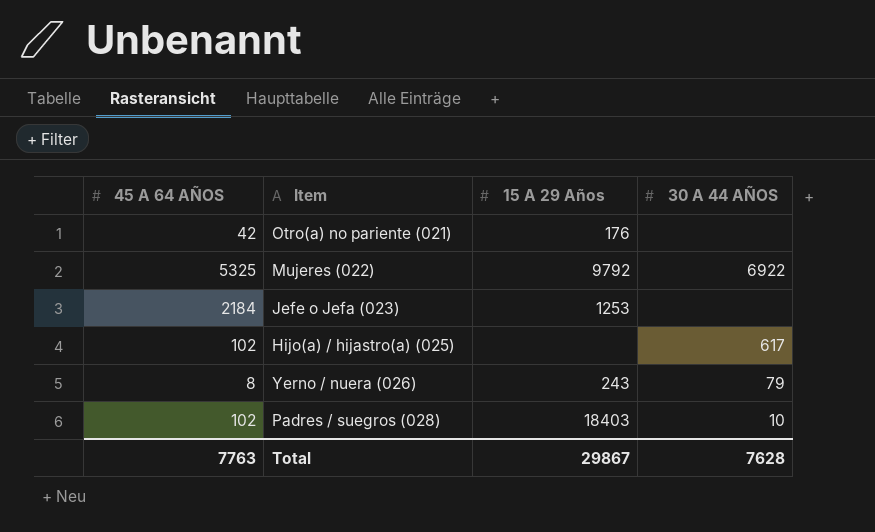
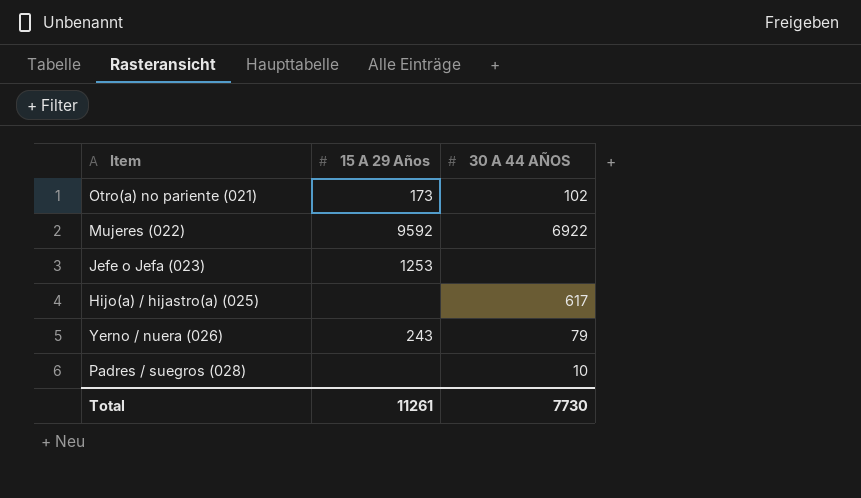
column 45 A 64 AÑOS | position: 1 -> none
Otro(a) no pariente (021) | 15 A 29 Años: 176 -> 173
Otro(a) no pariente (021) | 30 A 44 AÑOS: none -> 102
Mujeres (022) | 15 A 29 Años: 9792 -> 9592
Padres / suegros (028) | 15 A 29 Años: 18403 -> none
Total | 15 A 29 Años: 29867 -> 11261
Total | 30 A 44 AÑOS: 7628 -> 7730

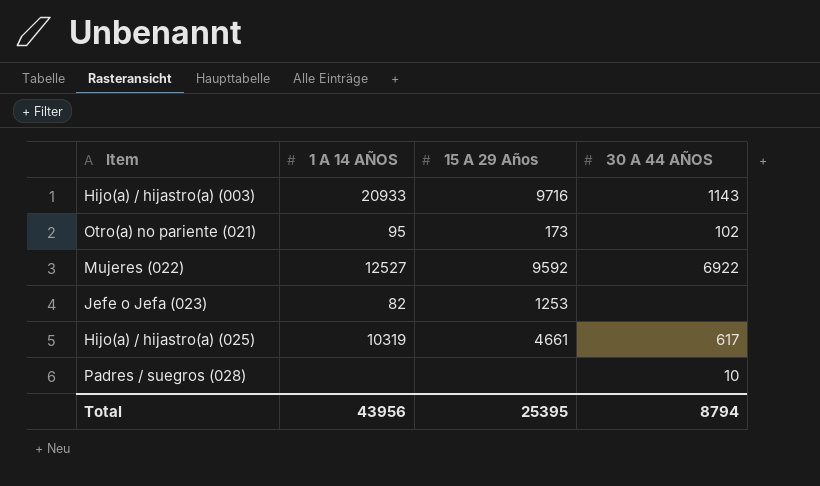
column 1 A 14 AÑOS | position: none -> 2
row Yerno / nuera (026): 243 | 79 -> none
row Hijo(a) / hijastro(a) (003): none -> 20933 | 9716 | 1143
Hijo(a) / hijastro(a) (025) | 15 A 29 Años: none -> 4661
Total | 15 A 29 Años: 11261 -> 25395
Total | 30 A 44 AÑOS: 7730 -> 8794

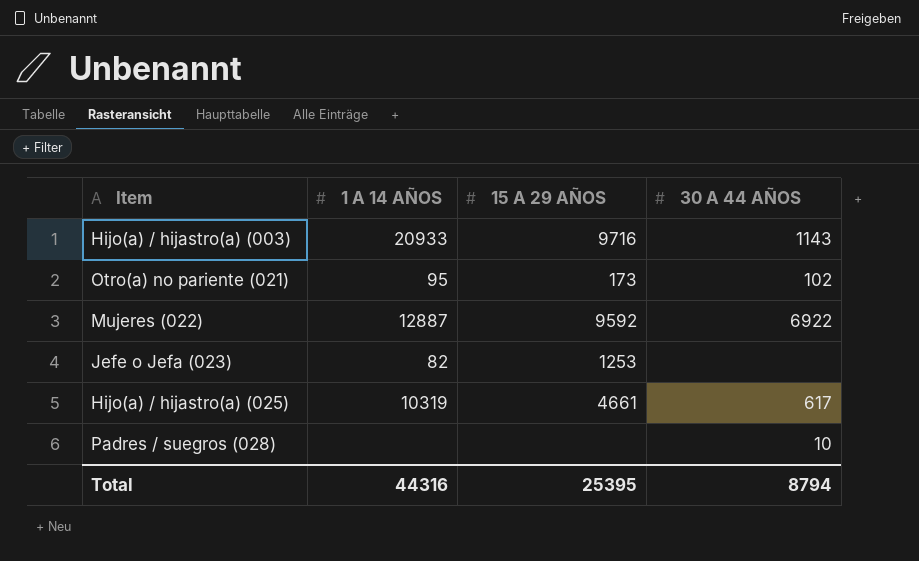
column name: 15 A 29 Años -> 15 A 29 AÑOS
Mujeres (022) | 1 A 14 AÑOS: 12527 -> 12887
Total | 1 A 14 AÑOS: 43956 -> 44316

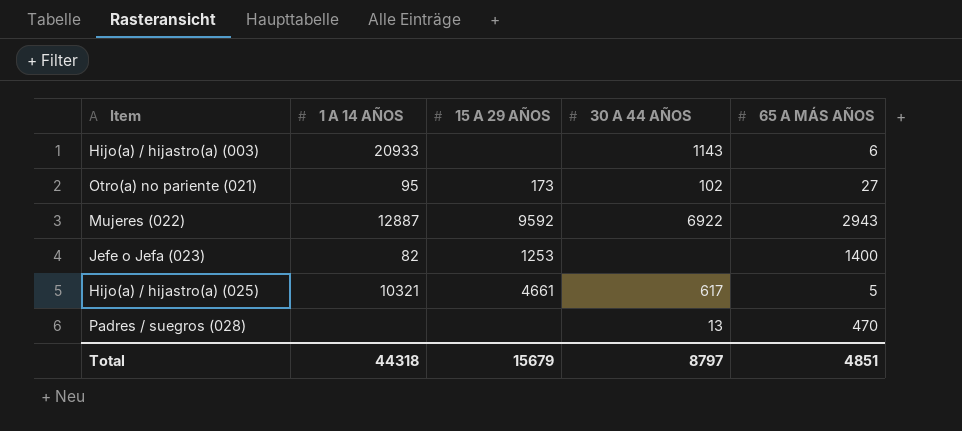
column 65 A MÁS AÑOS | position: none -> 5
Hijo(a) / hijastro(a) (003) | 15 A 29 AÑOS: 9716 -> none
Hijo(a) / hijastro(a) (025) | 1 A 14 AÑOS: 10319 -> 10321
Padres / suegros (028) | 30 A 44 AÑOS: 10 -> 13
Total | 1 A 14 AÑOS: 44316 -> 44318
Total | 15 A 29 AÑOS: 25395 -> 15679
Total | 30 A 44 AÑOS: 8794 -> 8797

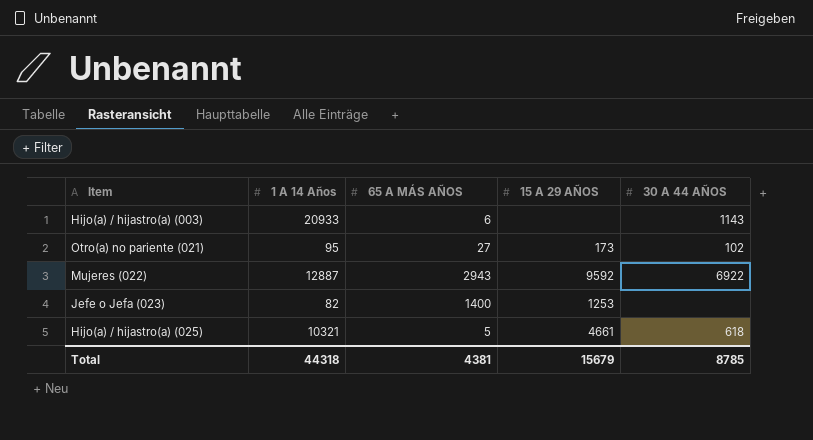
column name: 1 A 14 AÑOS -> 1 A 14 Años
column 65 A MÁS AÑOS | position: 5 -> 3
row Padres / suegros (028): none | none | 13 | 470 -> none
Hijo(a) / hijastro(a) (025) | 30 A 44 AÑOS: 617 -> 618
Total | 65 A MÁS AÑOS: 4851 -> 4381
Total | 30 A 44 AÑOS: 8797 -> 8785

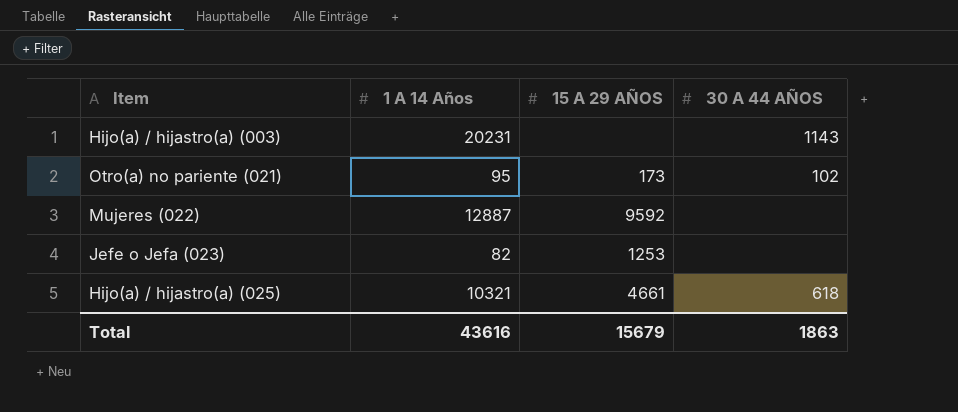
column 65 A MÁS AÑOS | position: 3 -> none
Hijo(a) / hijastro(a) (003) | 1 A 14 Años: 20933 -> 20231
Mujeres (022) | 30 A 44 AÑOS: 6922 -> none
Total | 1 A 14 Años: 44318 -> 43616
Total | 30 A 44 AÑOS: 8785 -> 1863

